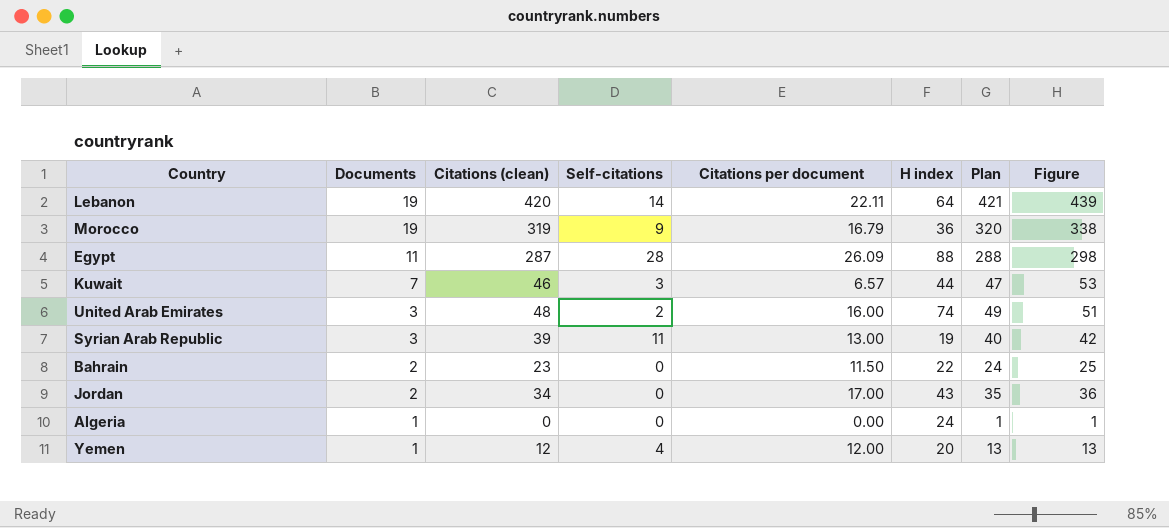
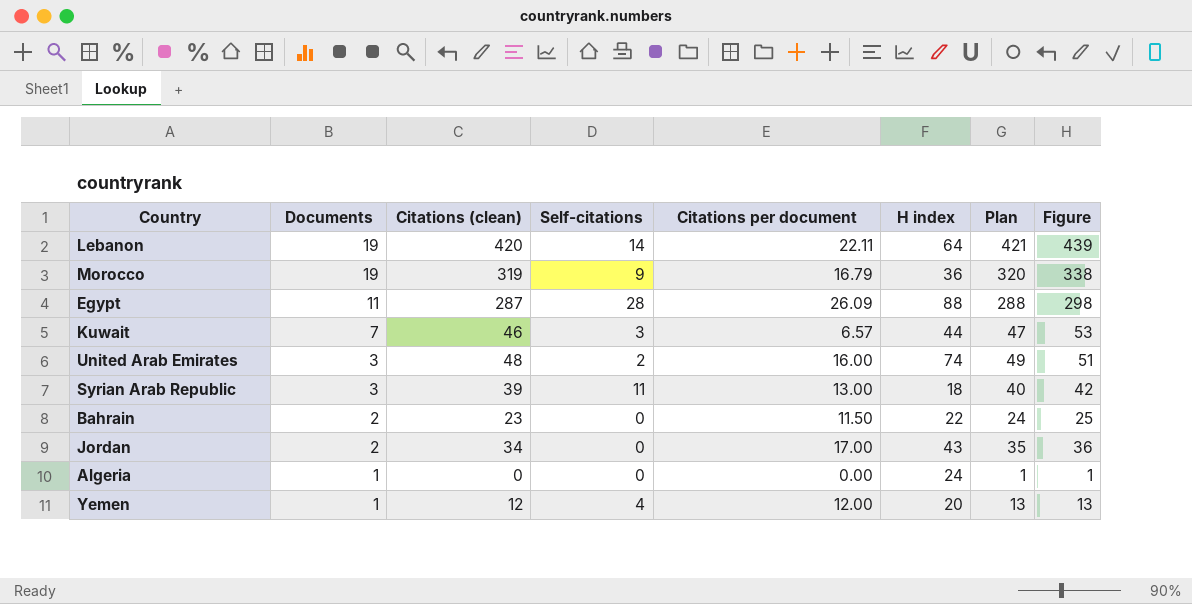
Syrian Arab Republic | H index: 19 -> 18

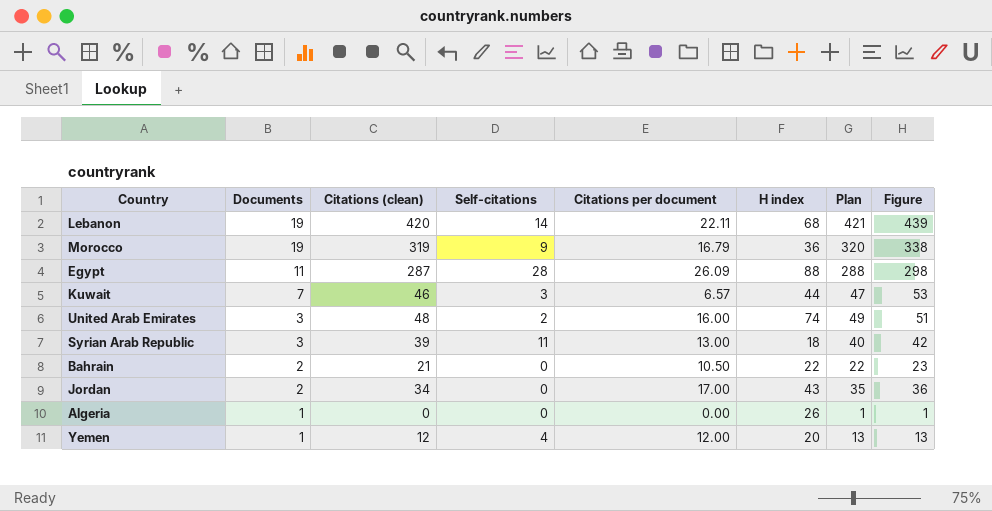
Lebanon | H index: 64 -> 68
Bahrain | Citations (clean): 23 -> 21
Bahrain | Citations per document: 11.50 -> 10.50
Bahrain | Plan: 24 -> 22
Bahrain | Figure: 25 -> 23
Algeria | H index: 24 -> 26

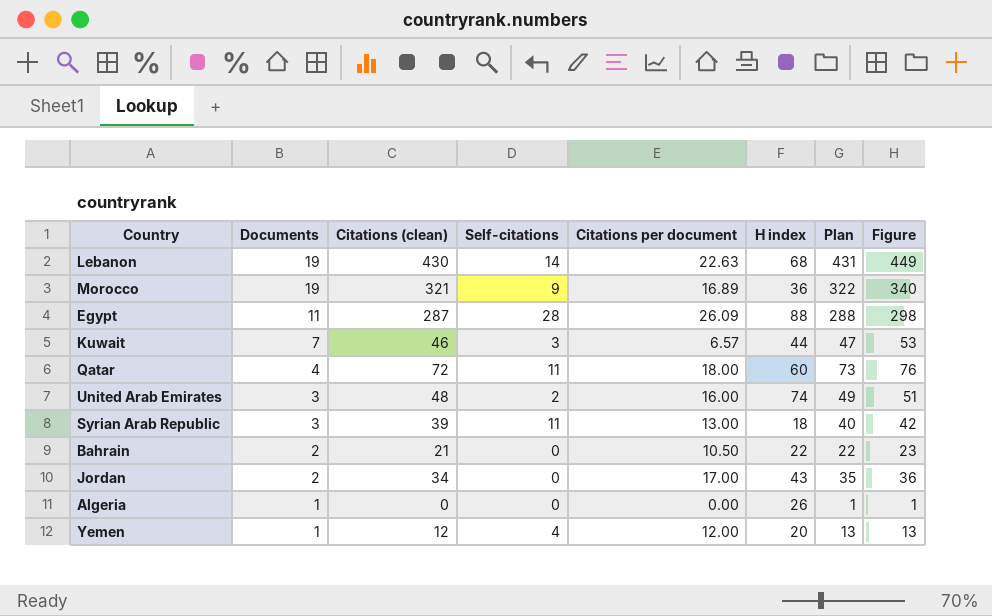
Lebanon | Citations (clean): 420 -> 430
Lebanon | Citations per document: 22.11 -> 22.63
Lebanon | Plan: 421 -> 431
Lebanon | Figure: 439 -> 449
Morocco | Citations (clean): 319 -> 321
Morocco | Citations per document: 16.79 -> 16.89
Morocco | Plan: 320 -> 322
Morocco | Figure: 338 -> 340
row Qatar: none -> 4 | 72 | 11 | 18.00 | 60 | 73 | 76

